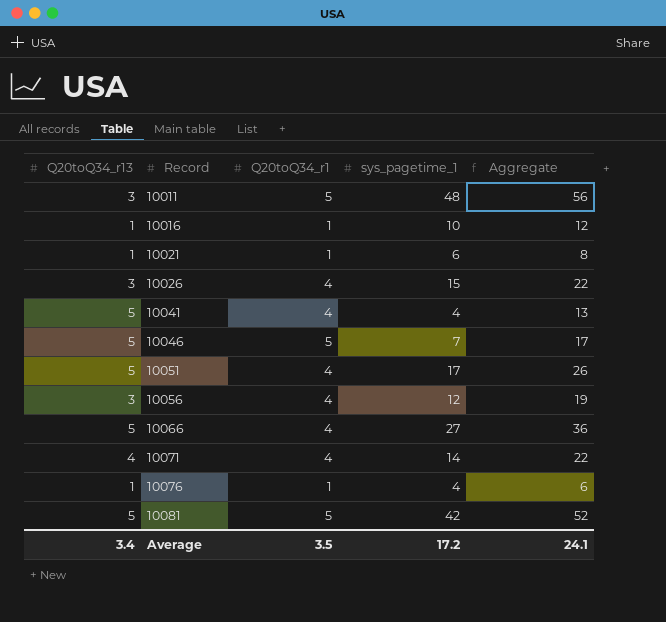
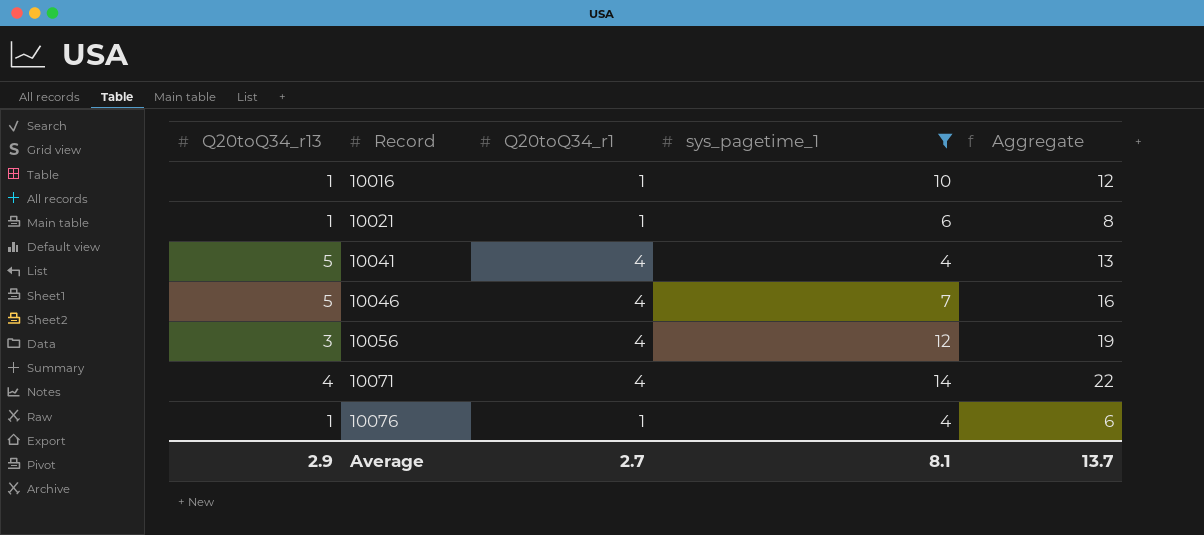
filter: none -> sys_pagetime_1 <= 14
10046 | Q20toQ34_r1: 5 -> 4
10046 | Aggregate: 17 -> 16
Average | Q20toQ34_r13: 3.4 -> 2.9
Average | Q20toQ34_r1: 3.5 -> 2.7
Average | sys_pagetime_1: 17.2 -> 8.1
Average | Aggregate: 24.1 -> 13.7

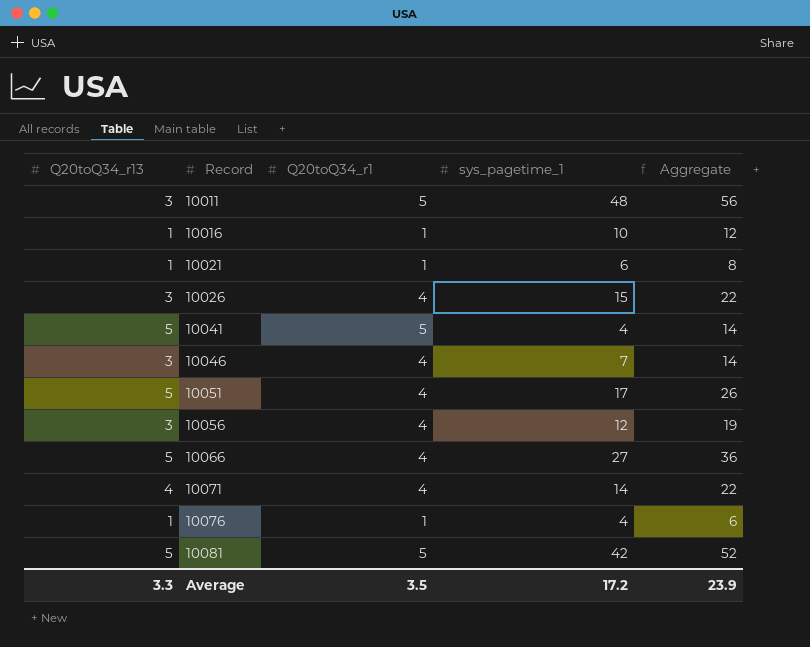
filter: sys_pagetime_1 <= 14 -> none
10041 | Q20toQ34_r1: 4 -> 5
10041 | Aggregate: 13 -> 14
10046 | Q20toQ34_r13: 5 -> 3
10046 | Aggregate: 16 -> 14
Average | Q20toQ34_r13: 2.9 -> 3.3
Average | Q20toQ34_r1: 2.7 -> 3.5
Average | sys_pagetime_1: 8.1 -> 17.2
Average | Aggregate: 13.7 -> 23.9

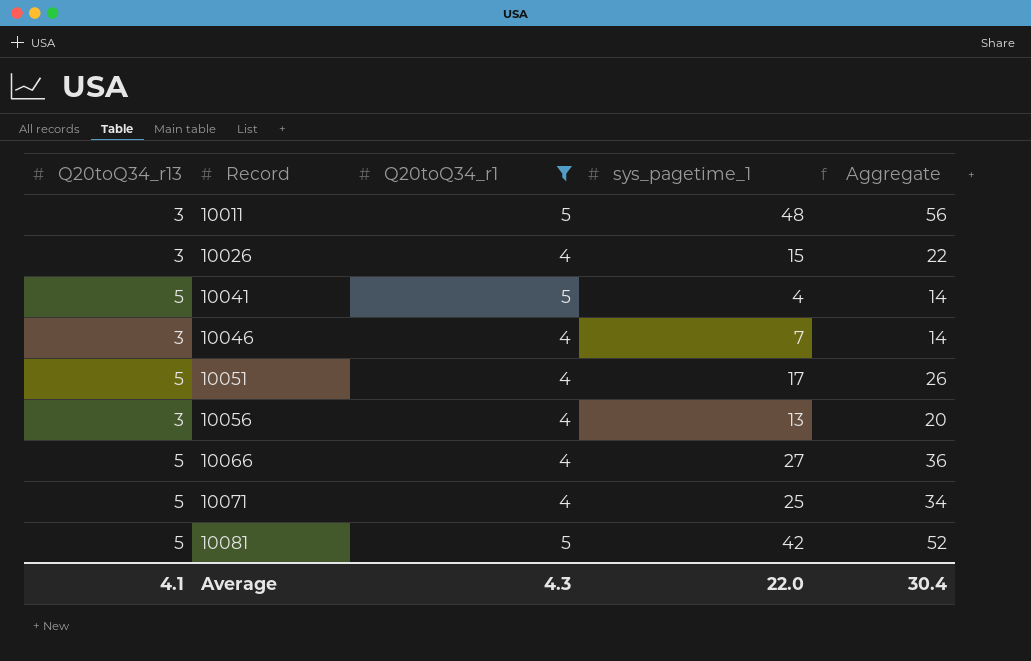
filter: none -> Q20toQ34_r1 != 1
10056 | sys_pagetime_1: 12 -> 13
10056 | Aggregate: 19 -> 20
10071 | Q20toQ34_r13: 4 -> 5
10071 | sys_pagetime_1: 14 -> 25
10071 | Aggregate: 22 -> 34
Average | Q20toQ34_r13: 3.3 -> 4.1
Average | Q20toQ34_r1: 3.5 -> 4.3
Average | sys_pagetime_1: 17.2 -> 22.0
Average | Aggregate: 23.9 -> 30.4

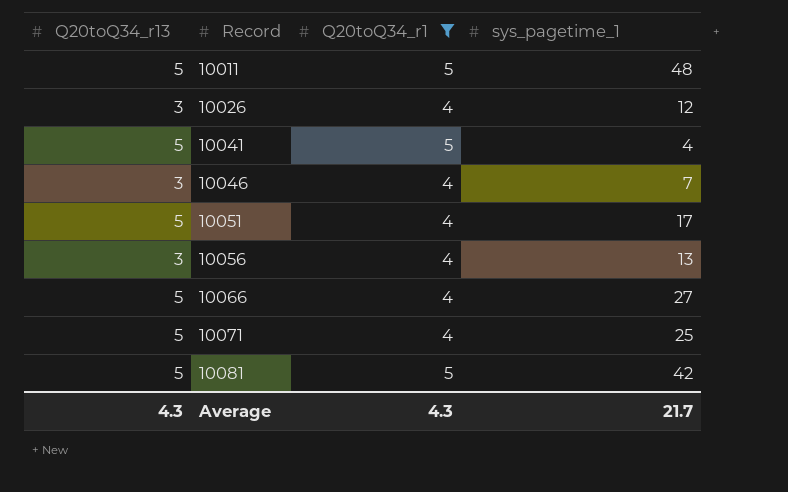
column Aggregate | formula: [Q20toQ34_r13] + [Q20toQ34_r1] + [sys_pagetime_1] -> none
10011 | Q20toQ34_r13: 3 -> 5
10026 | sys_pagetime_1: 15 -> 12
Average | Q20toQ34_r13: 4.1 -> 4.3
Average | sys_pagetime_1: 22.0 -> 21.7

